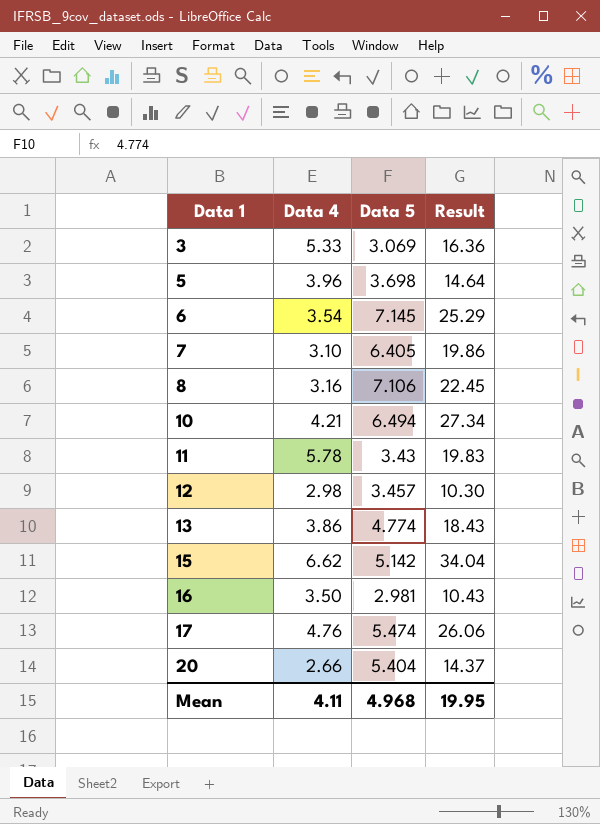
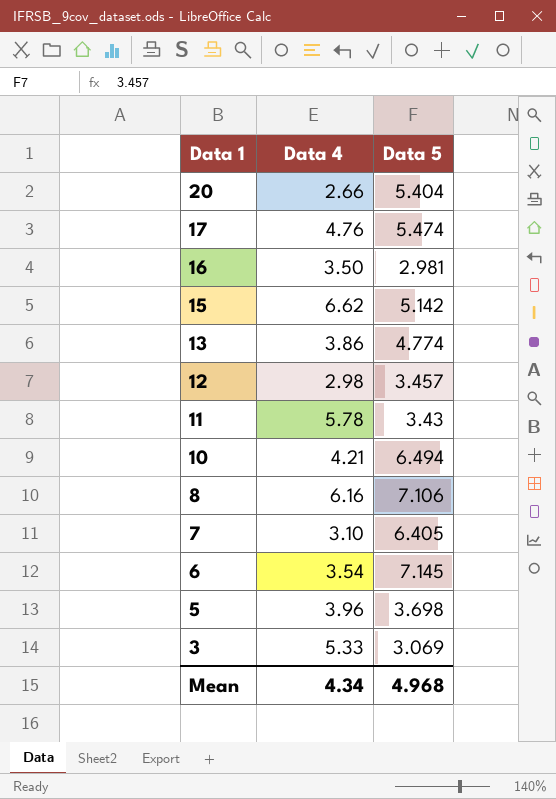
row order: Data 1 ascending -> Data 1 descending
column Result | formula: [Data 4] * [Data 5] -> none
8 | Data 4: 3.16 -> 6.16
Mean | Data 4: 4.11 -> 4.34

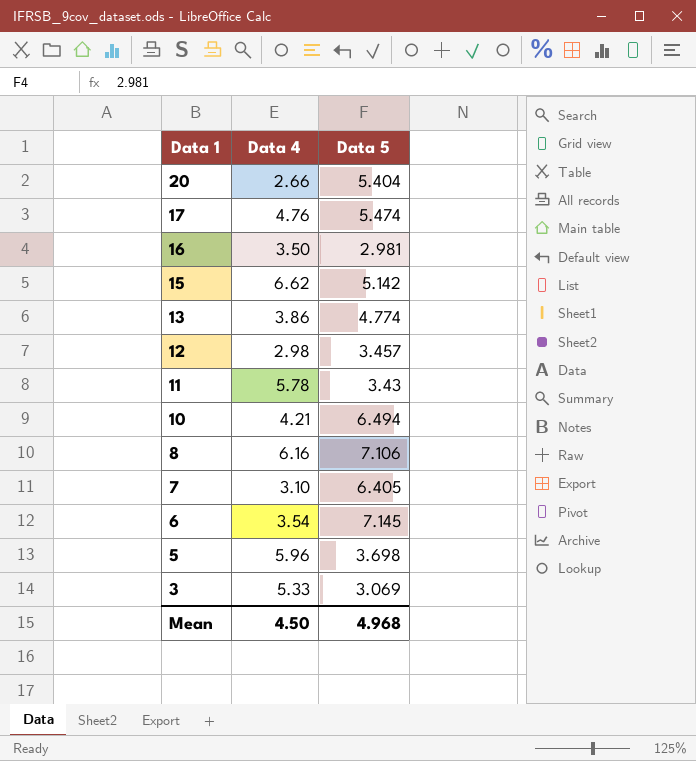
5 | Data 4: 3.96 -> 5.96
Mean | Data 4: 4.34 -> 4.50

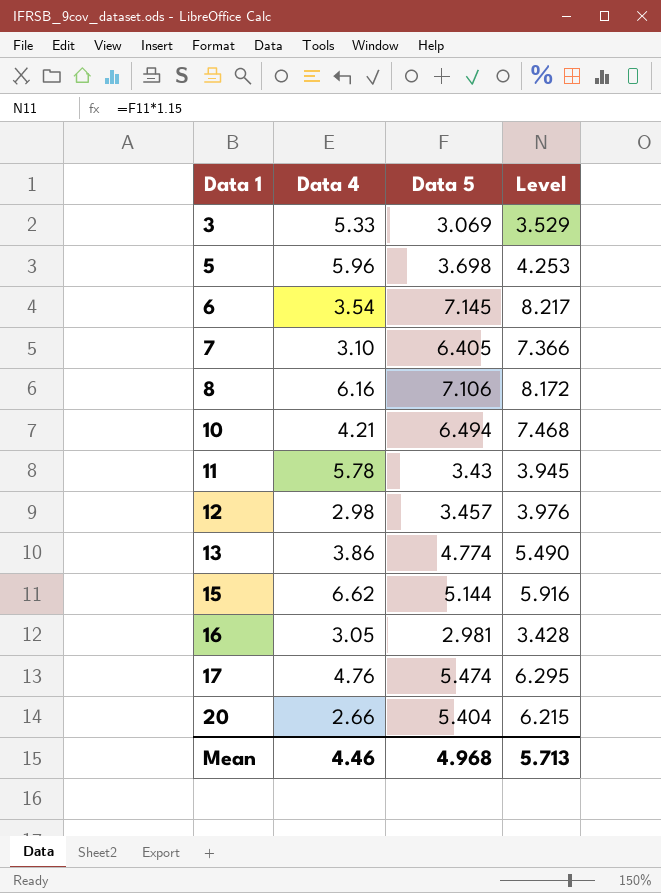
row order: Data 1 descending -> Data 1 ascending
column Level | formula: none -> [Data 5] * 1.15
15 | Data 5: 5.142 -> 5.144
16 | Data 4: 3.50 -> 3.05
Mean | Data 4: 4.50 -> 4.46

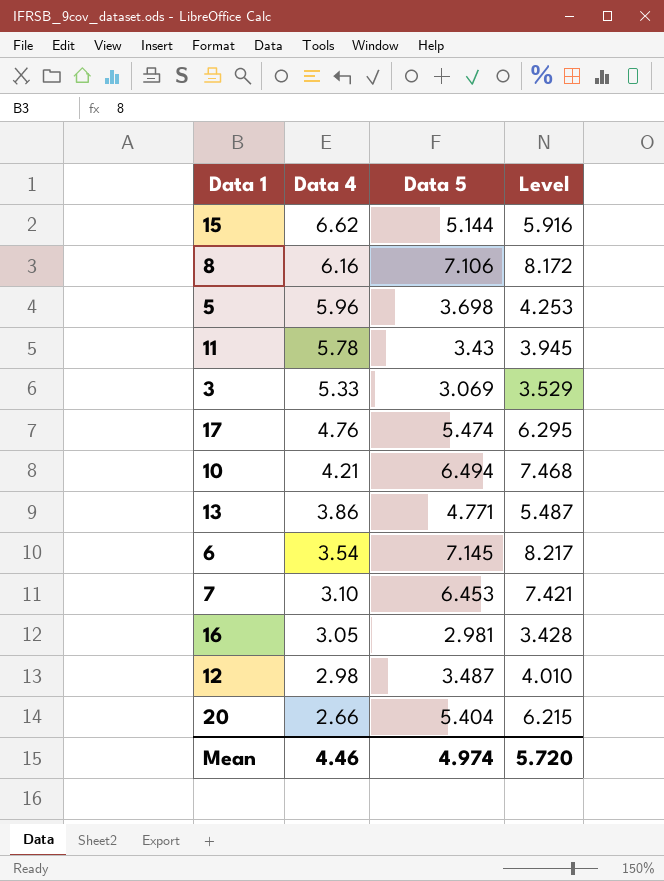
row order: Data 1 ascending -> Data 4 descending
13 | Data 5: 4.774 -> 4.771
13 | Level: 5.490 -> 5.487
7 | Data 5: 6.405 -> 6.453
7 | Level: 7.366 -> 7.421
12 | Data 5: 3.457 -> 3.487
12 | Level: 3.976 -> 4.010
Mean | Data 5: 4.968 -> 4.974
Mean | Level: 5.713 -> 5.720

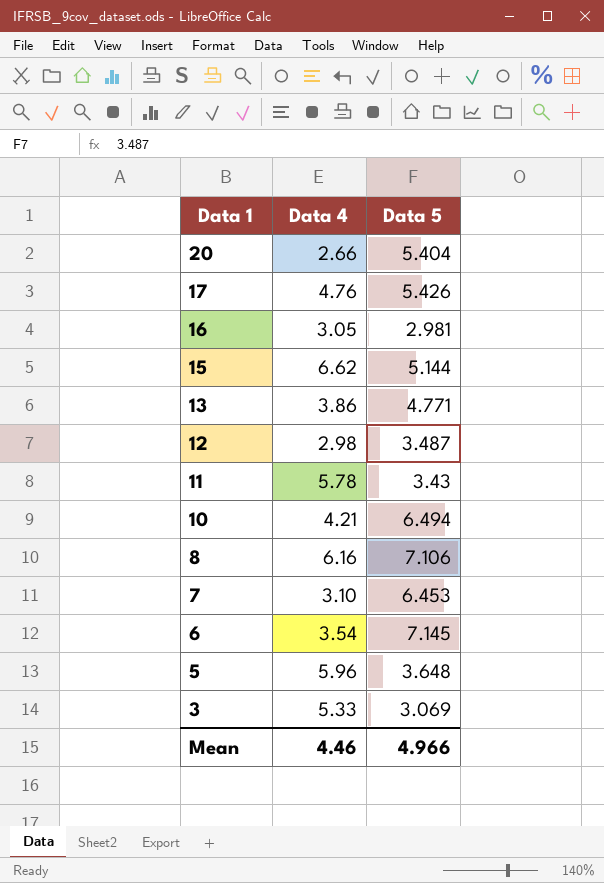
row order: Data 4 descending -> Data 1 descending
column Level | formula: [Data 5] * 1.15 -> none
17 | Data 5: 5.474 -> 5.426
5 | Data 5: 3.698 -> 3.648
Mean | Data 5: 4.974 -> 4.966

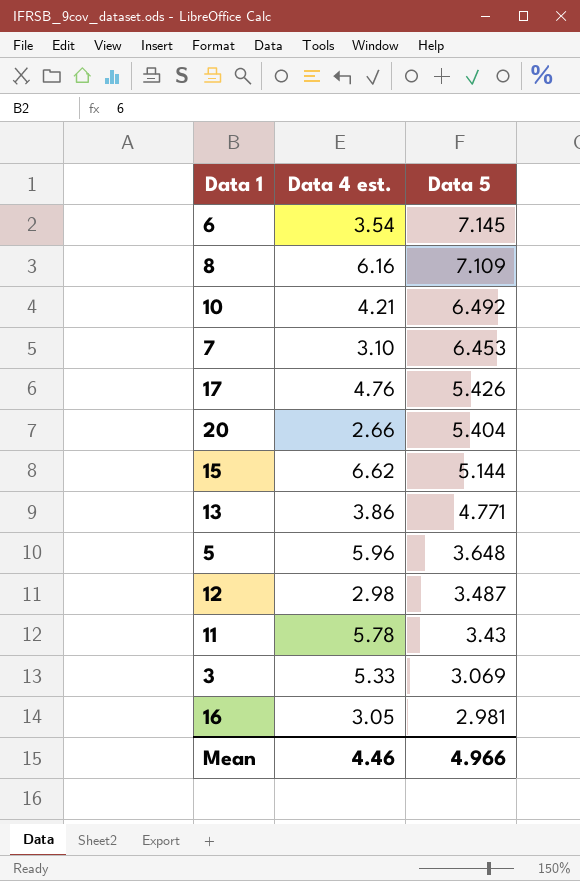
row order: Data 1 descending -> Data 5 descending
column name: Data 4 -> Data 4 est.
8 | Data 5: 7.106 -> 7.109
10 | Data 5: 6.494 -> 6.492

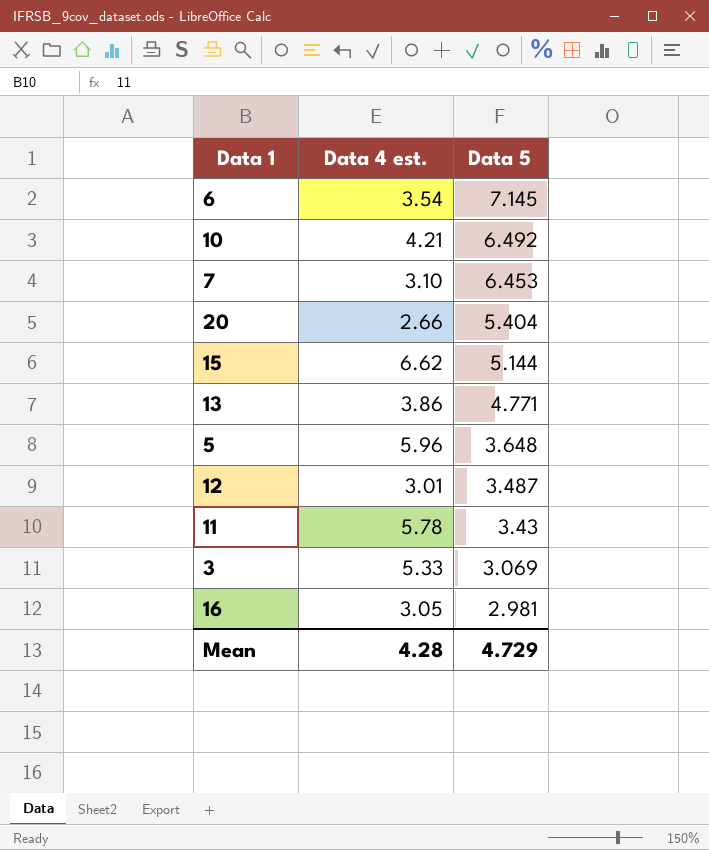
row 8: 6.16 | 7.109 -> none
row 17: 4.76 | 5.426 -> none
12 | Data 4 est.: 2.98 -> 3.01
Mean | Data 4 est.: 4.46 -> 4.28
Mean | Data 5: 4.966 -> 4.729

